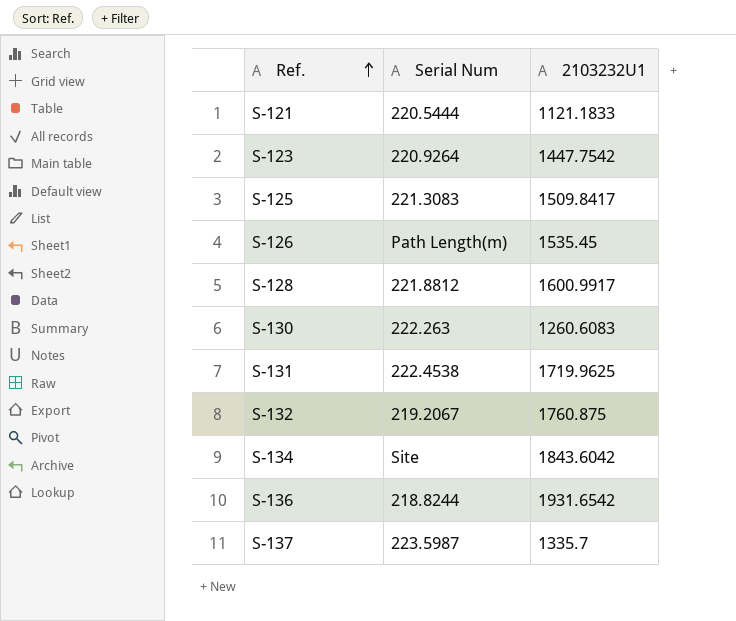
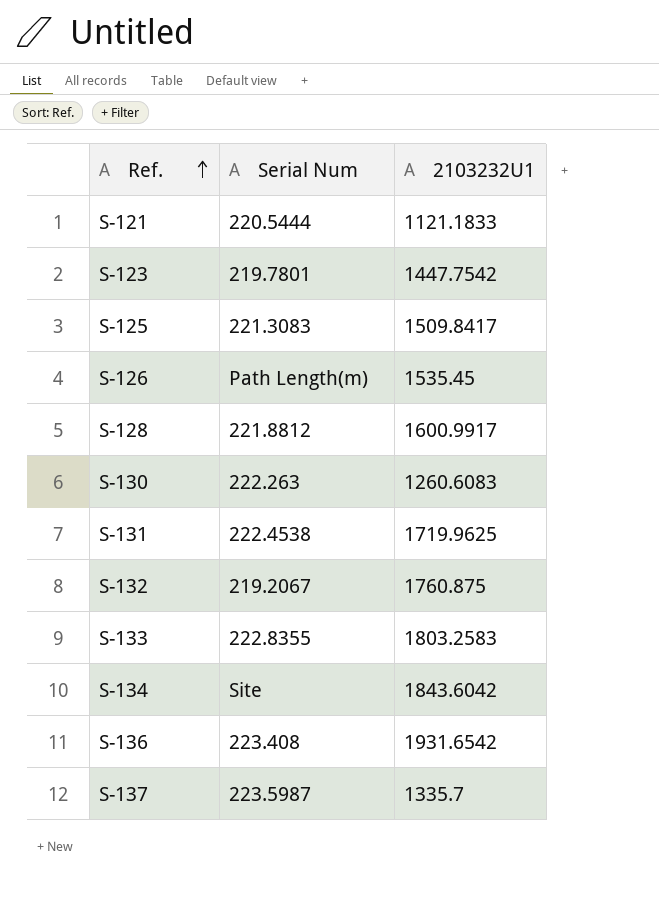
S-123 | Serial Num: 220.9264 -> 219.7801
row S-133: none -> 222.8355 | 1803.2583
S-136 | Serial Num: 218.8244 -> 223.408

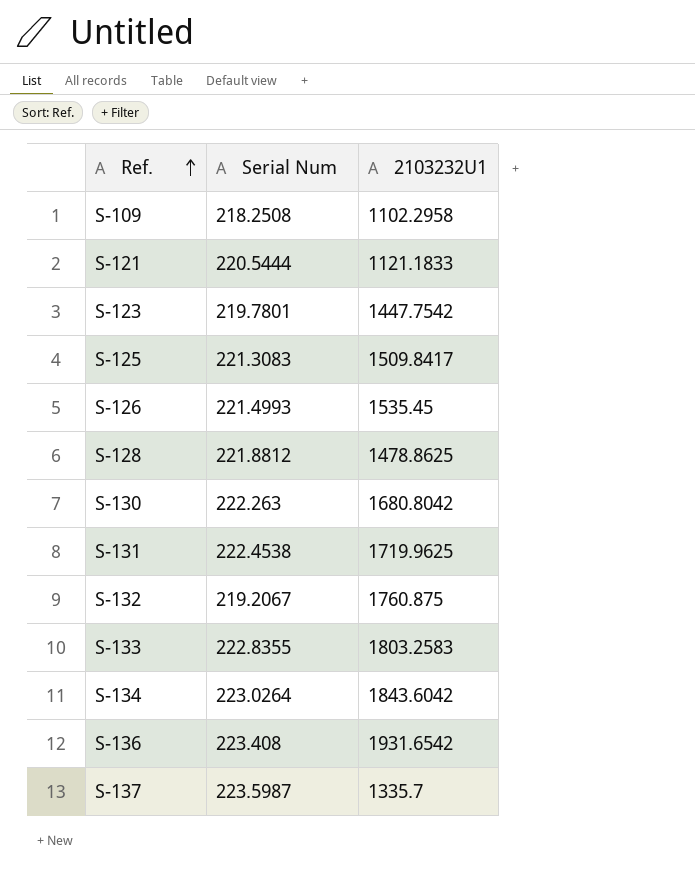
row S-109: none -> 218.2508 | 1102.2958
S-126 | Serial Num: Path Length(m) -> 221.4993
S-128 | 2103232U1: 1600.9917 -> 1478.8625
S-130 | 2103232U1: 1260.6083 -> 1680.8042
S-134 | Serial Num: Site -> 223.0264

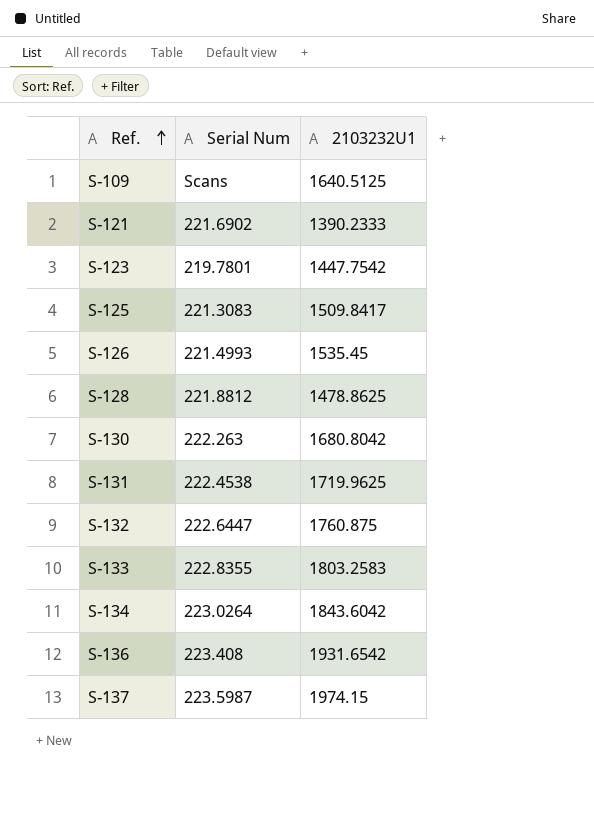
S-109 | Serial Num: 218.2508 -> Scans
S-109 | 2103232U1: 1102.2958 -> 1640.5125
S-121 | Serial Num: 220.5444 -> 221.6902
S-121 | 2103232U1: 1121.1833 -> 1390.2333
S-132 | Serial Num: 219.2067 -> 222.6447
S-137 | 2103232U1: 1335.7 -> 1974.15

